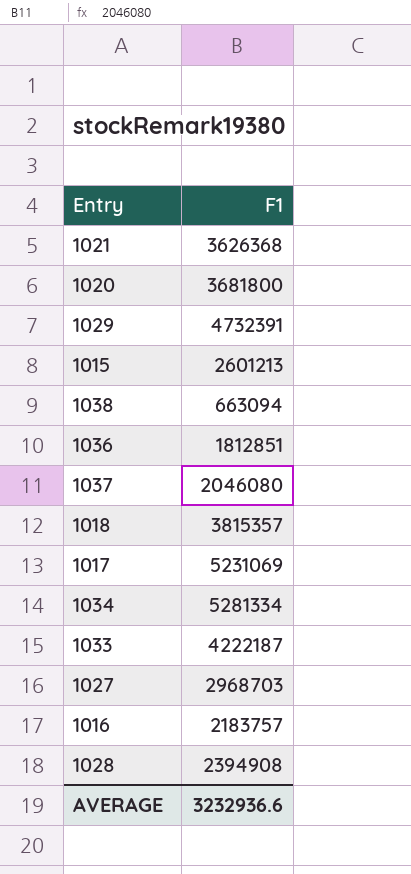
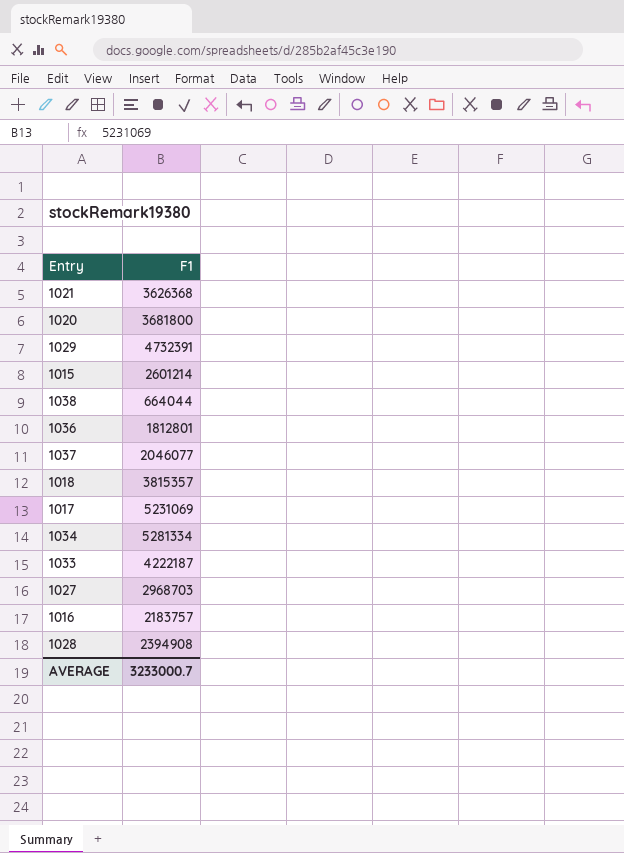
1015 | F1: 2601213 -> 2601214
1038 | F1: 663094 -> 664044
1036 | F1: 1812851 -> 1812801
1037 | F1: 2046080 -> 2046077
AVERAGE | F1: 3232936.6 -> 3233000.7

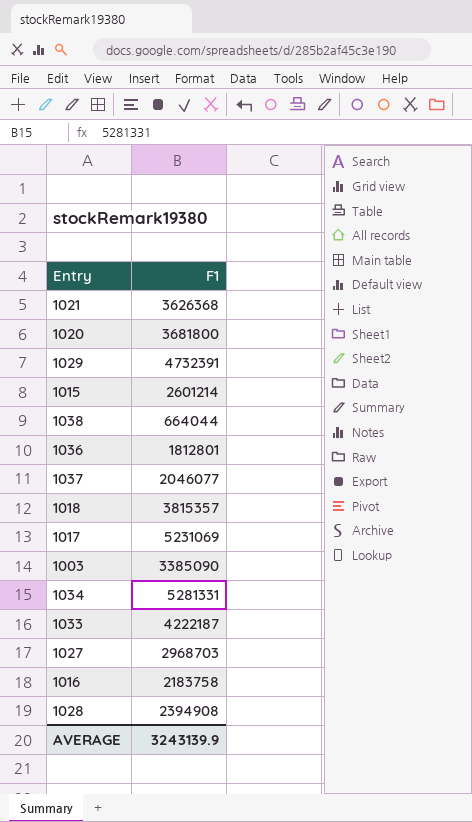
row 1003: none -> 3385090
1034 | F1: 5281334 -> 5281331
1016 | F1: 2183757 -> 2183758
AVERAGE | F1: 3233000.7 -> 3243139.9

